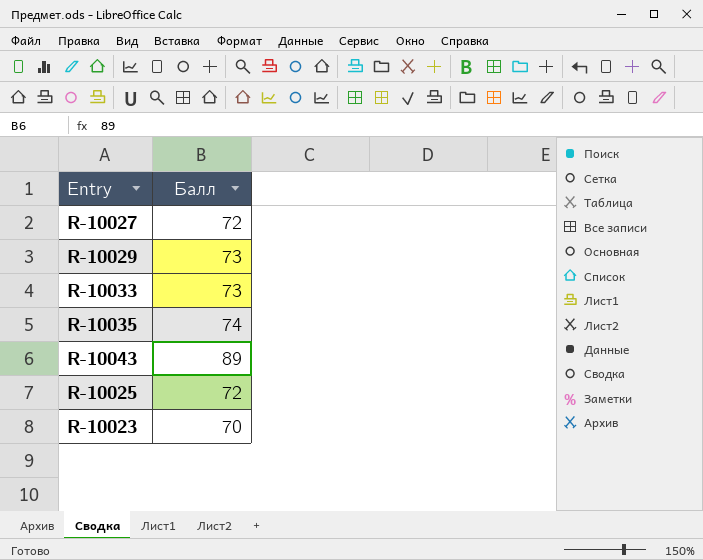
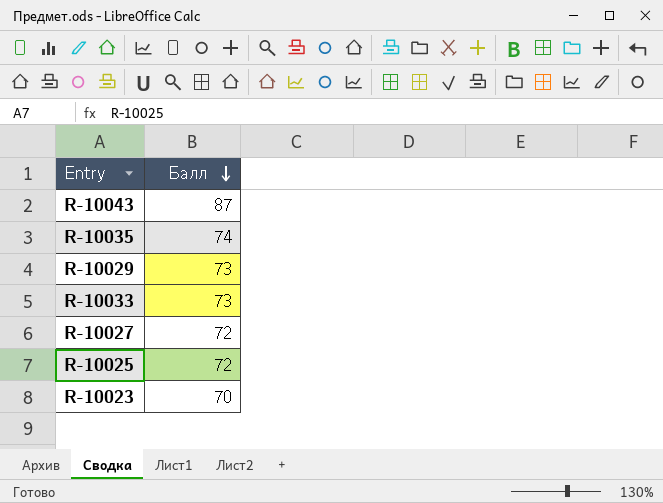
row order: none -> Балл descending
R-10043 | Балл: 89 -> 87

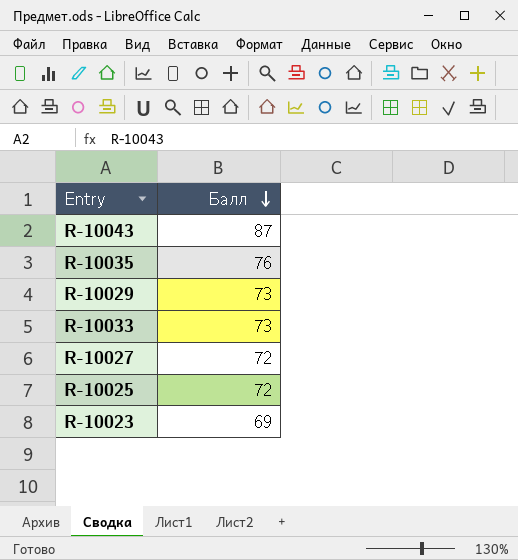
R-10035 | Балл: 74 -> 76
R-10023 | Балл: 70 -> 69

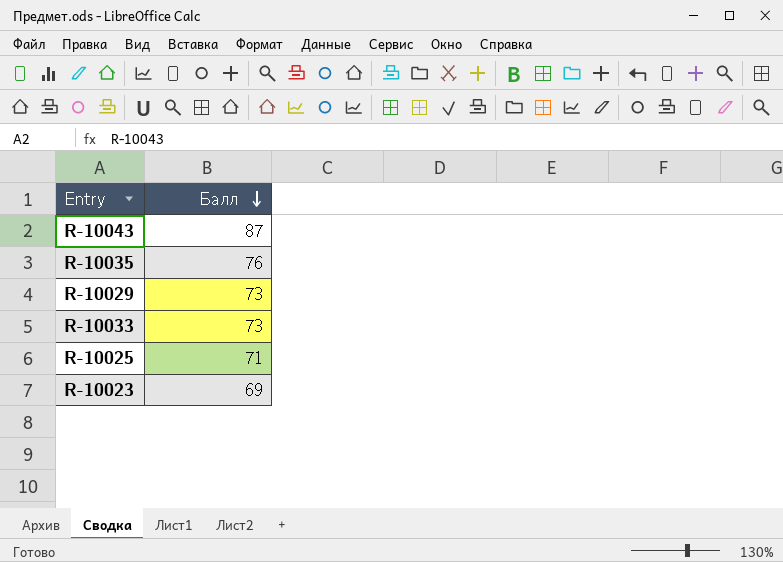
row R-10027: 72 -> none
R-10025 | Балл: 72 -> 71

